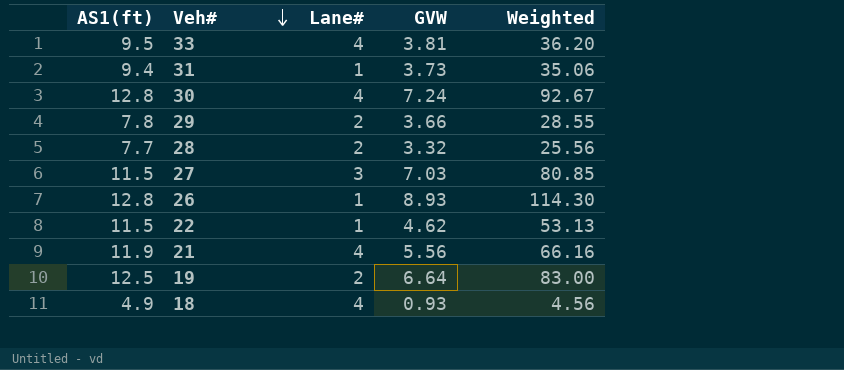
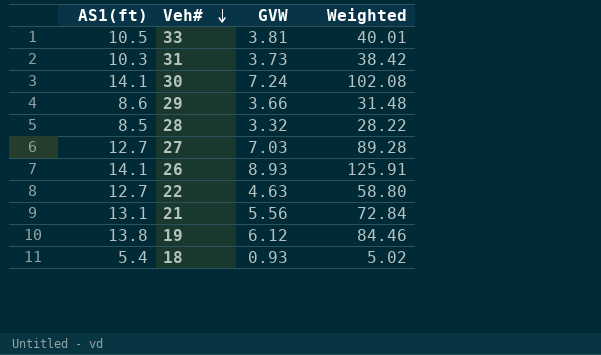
column Lane# | position: 3 -> none
33 | AS1(ft): 9.5 -> 10.5
33 | Weighted: 36.20 -> 40.01
31 | AS1(ft): 9.4 -> 10.3
31 | Weighted: 35.06 -> 38.42
30 | AS1(ft): 12.8 -> 14.1
30 | Weighted: 92.67 -> 102.08
29 | AS1(ft): 7.8 -> 8.6
29 | Weighted: 28.55 -> 31.48
28 | AS1(ft): 7.7 -> 8.5
28 | Weighted: 25.56 -> 28.22
27 | AS1(ft): 11.5 -> 12.7
27 | Weighted: 80.85 -> 89.28
26 | AS1(ft): 12.8 -> 14.1
26 | Weighted: 114.30 -> 125.91
22 | AS1(ft): 11.5 -> 12.7
22 | GVW: 4.62 -> 4.63
22 | Weighted: 53.13 -> 58.80
21 | AS1(ft): 11.9 -> 13.1
21 | Weighted: 66.16 -> 72.84
19 | AS1(ft): 12.5 -> 13.8
19 | GVW: 6.64 -> 6.12
19 | Weighted: 83.00 -> 84.46
18 | AS1(ft): 4.9 -> 5.4
18 | Weighted: 4.56 -> 5.02

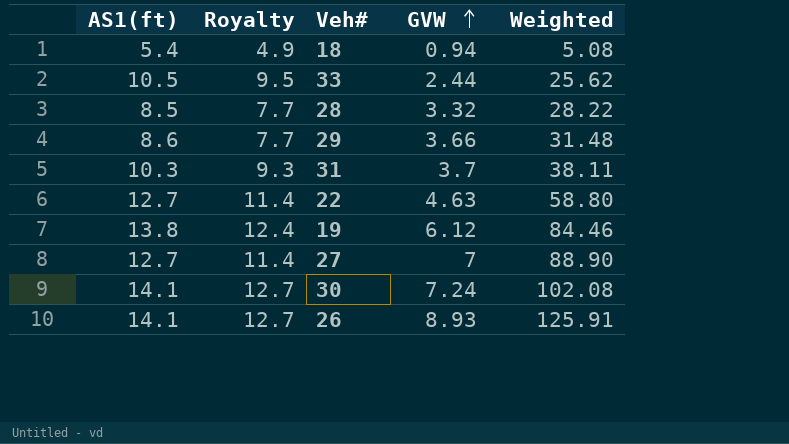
row order: Veh# descending -> GVW ascending
column Royalty | formula: none -> [AS1(ft)] * 0.9
row 21: 13.1 | 5.56 | 72.84 -> none
18 | GVW: 0.93 -> 0.94
18 | Weighted: 5.02 -> 5.08
33 | GVW: 3.81 -> 2.44
33 | Weighted: 40.01 -> 25.62
31 | GVW: 3.73 -> 3.7
31 | Weighted: 38.42 -> 38.11
27 | GVW: 7.03 -> 7
27 | Weighted: 89.28 -> 88.90

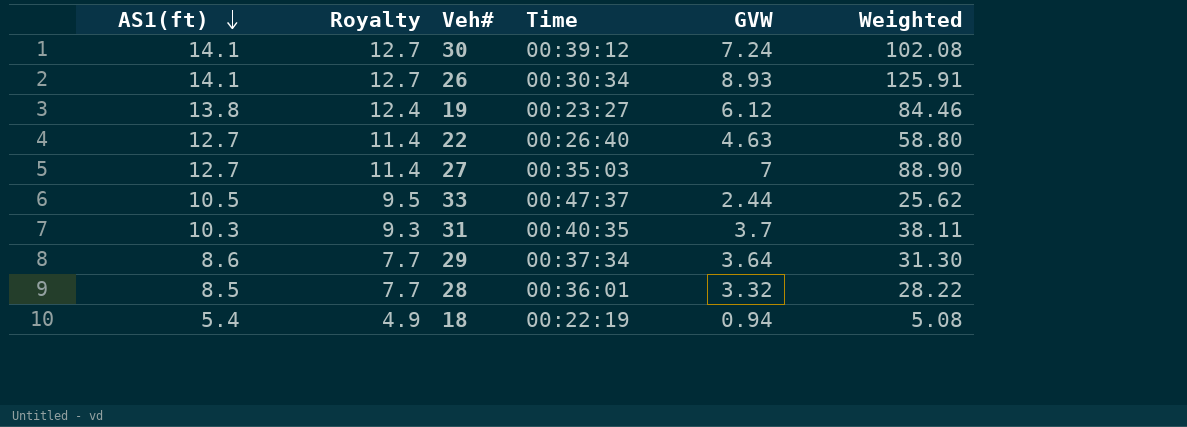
row order: GVW ascending -> AS1(ft) descending
column Time | position: none -> 4
29 | GVW: 3.66 -> 3.64
29 | Weighted: 31.48 -> 31.30

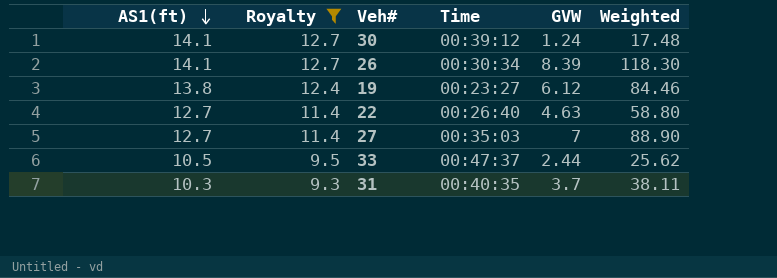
filter: none -> Royalty >= 9.3
30 | GVW: 7.24 -> 1.24
30 | Weighted: 102.08 -> 17.48
26 | GVW: 8.93 -> 8.39
26 | Weighted: 125.91 -> 118.30

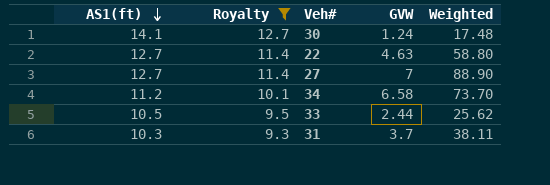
column Time | position: 4 -> none
row 26: 14.1 | 12.7 | 00:30:34 | 8.39 | 118.30 -> none
row 19: 13.8 | 12.4 | 00:23:27 | 6.12 | 84.46 -> none
row 34: none -> 11.2 | 10.1 | 6.58 | 73.70

